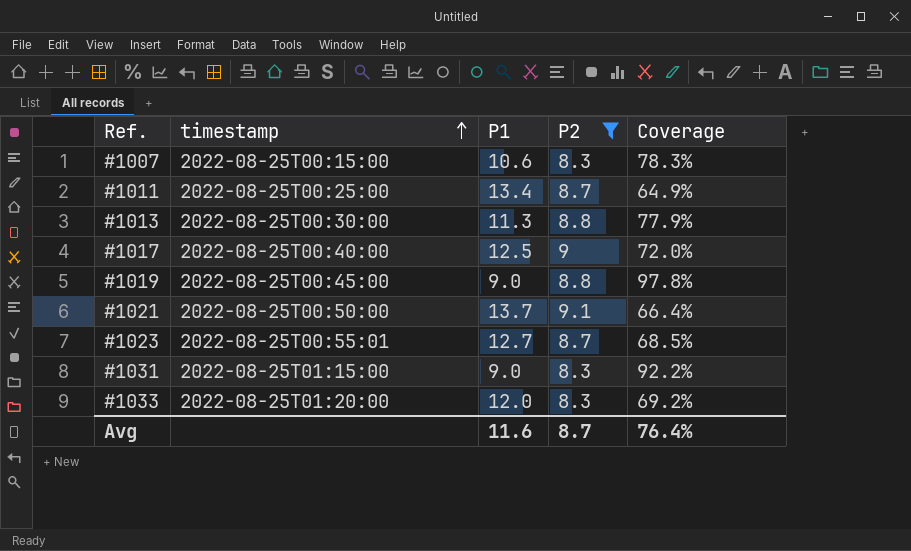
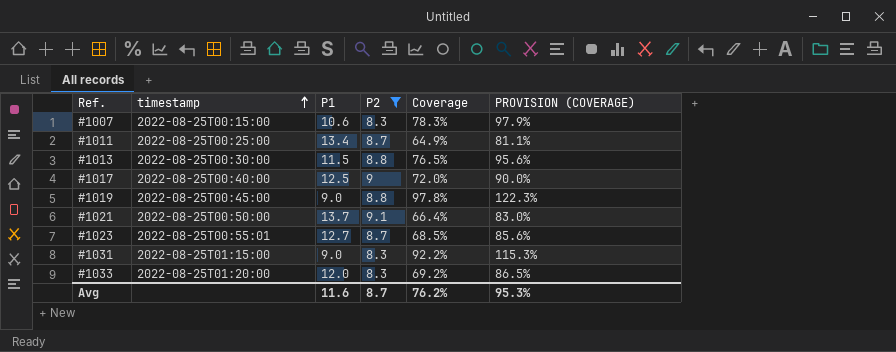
column PROVISION (COVERAGE) | formula: none -> [Coverage] * 1.25
#1013 | P1: 11.3 -> 11.5
#1013 | Coverage: 77.9% -> 76.5%
Avg | Coverage: 76.4% -> 76.2%

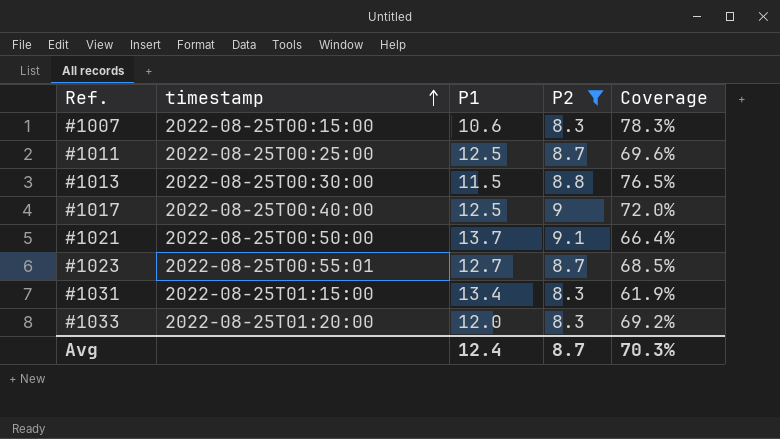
column PROVISION (COVERAGE) | formula: [Coverage] * 1.25 -> none
row #1019: 2022-08-25T00:45:00 | 9.0 | 8.8 | 97.8% | 122.3% -> none
#1011 | P1: 13.4 -> 12.5
#1011 | Coverage: 64.9% -> 69.6%
#1031 | P1: 9.0 -> 13.4
#1031 | Coverage: 92.2% -> 61.9%
Avg | P1: 11.6 -> 12.4
Avg | Coverage: 76.2% -> 70.3%

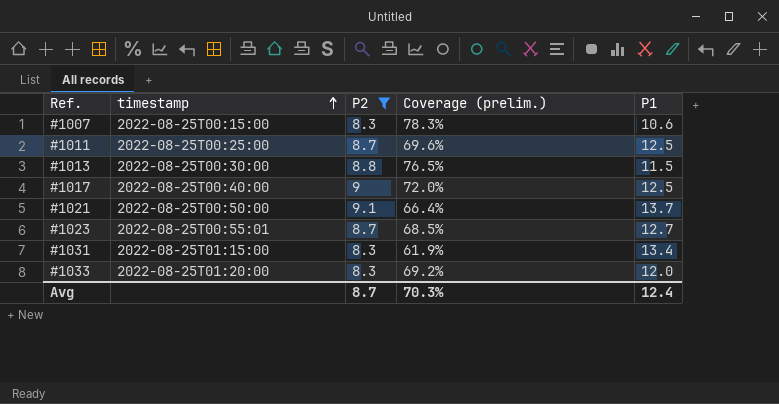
column name: Coverage -> Coverage (prelim.)
column P1 | position: 3 -> 5

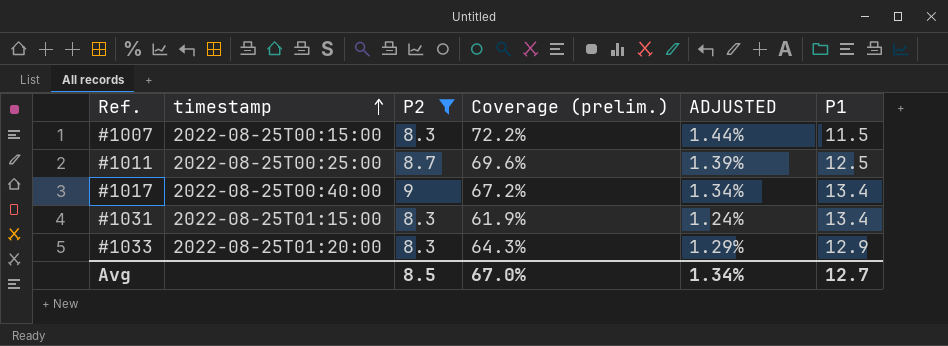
column ADJUSTED | formula: none -> [Coverage (prelim.)] * 0.02
row #1013: 2022-08-25T00:30:00 | 8.8 | 76.5% | 11.5 -> none
row #1021: 2022-08-25T00:50:00 | 9.1 | 66.4% | 13.7 -> none
row #1023: 2022-08-25T00:55:01 | 8.7 | 68.5% | 12.7 -> none
#1007 | Coverage (prelim.): 78.3% -> 72.2%
#1007 | P1: 10.6 -> 11.5
#1017 | Coverage (prelim.): 72.0% -> 67.2%
#1017 | P1: 12.5 -> 13.4
#1033 | Coverage (prelim.): 69.2% -> 64.3%
#1033 | P1: 12.0 -> 12.9
Avg | P2: 8.7 -> 8.5
Avg | Coverage (prelim.): 70.3% -> 67.0%
Avg | P1: 12.4 -> 12.7

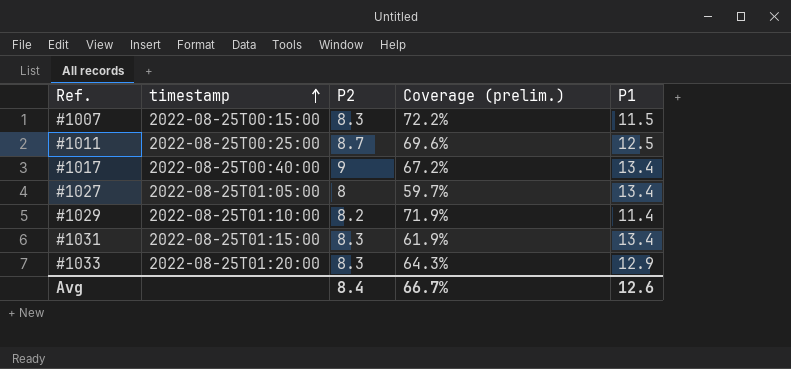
filter: P2 >= 8.3 -> none
column ADJUSTED | formula: [Coverage (prelim.)] * 0.02 -> none
Avg | P2: 8.5 -> 8.4
Avg | Coverage (prelim.): 67.0% -> 66.7%
Avg | P1: 12.7 -> 12.6

